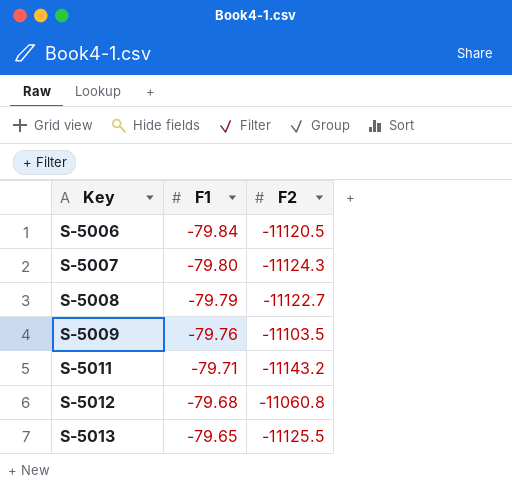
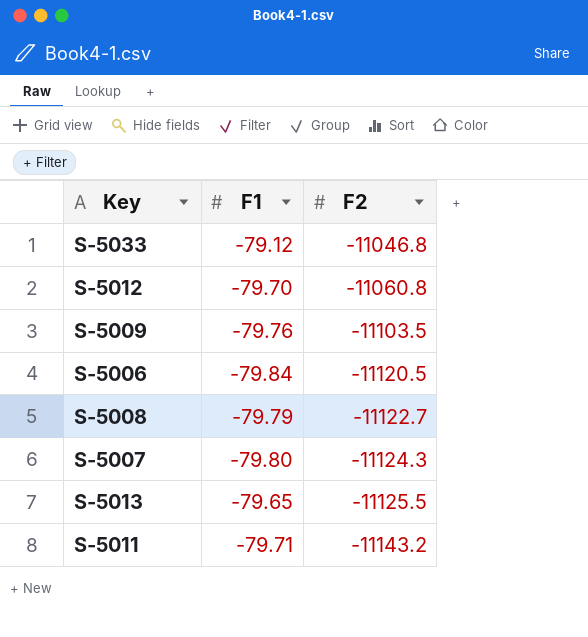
row order: Key ascending -> F2 descending
row S-5033: none -> -79.12 | -11046.8
S-5012 | F1: -79.68 -> -79.70

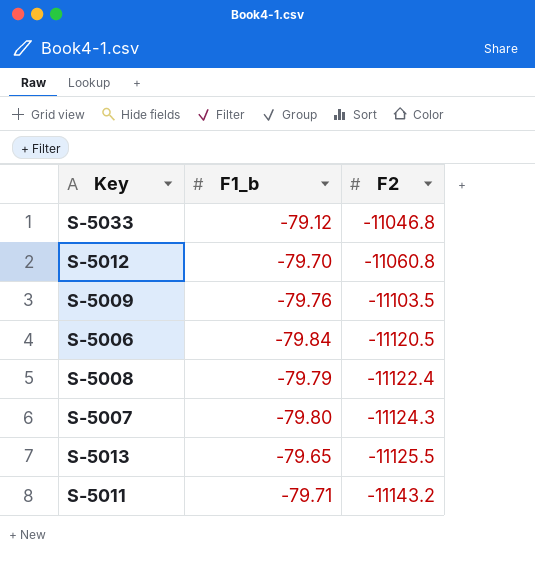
column name: F1 -> F1_b
S-5008 | F2: -11122.7 -> -11122.4

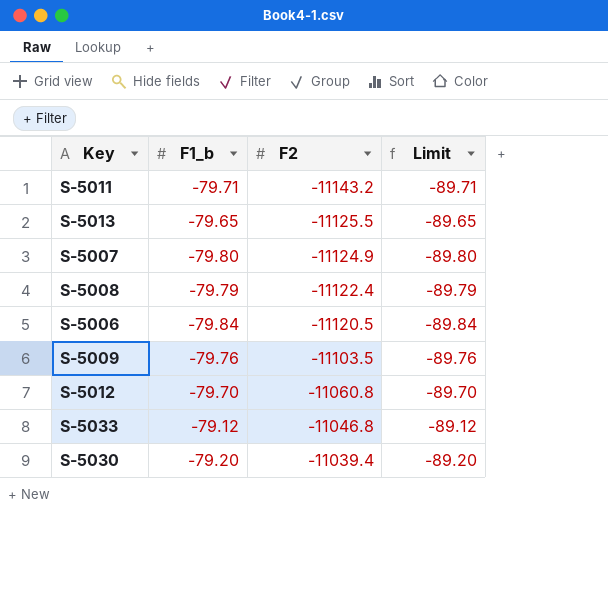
row order: F2 descending -> F2 ascending
column Limit | formula: none -> [F1_b] - 10
S-5007 | F2: -11124.3 -> -11124.9
row S-5030: none -> -79.20 | -11039.4 | -89.20

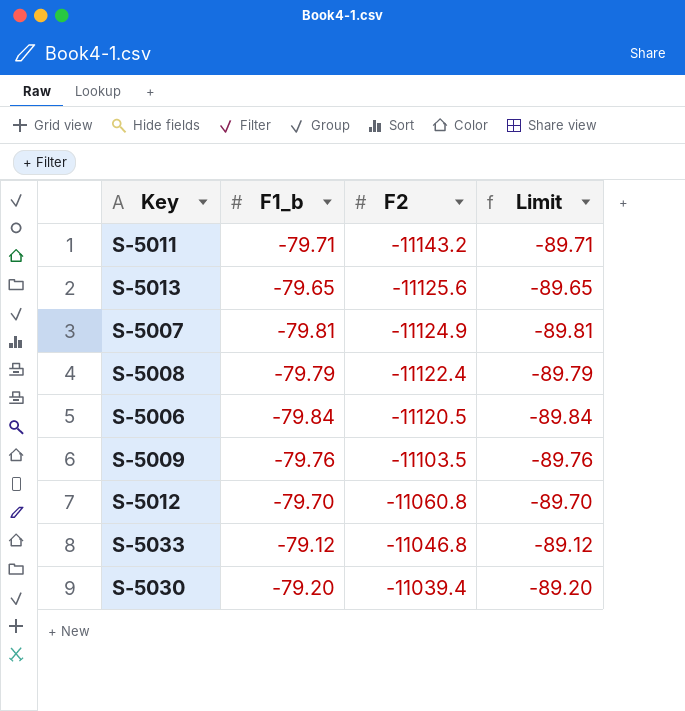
S-5013 | F2: -11125.5 -> -11125.6
S-5007 | F1_b: -79.80 -> -79.81
S-5007 | Limit: -89.80 -> -89.81

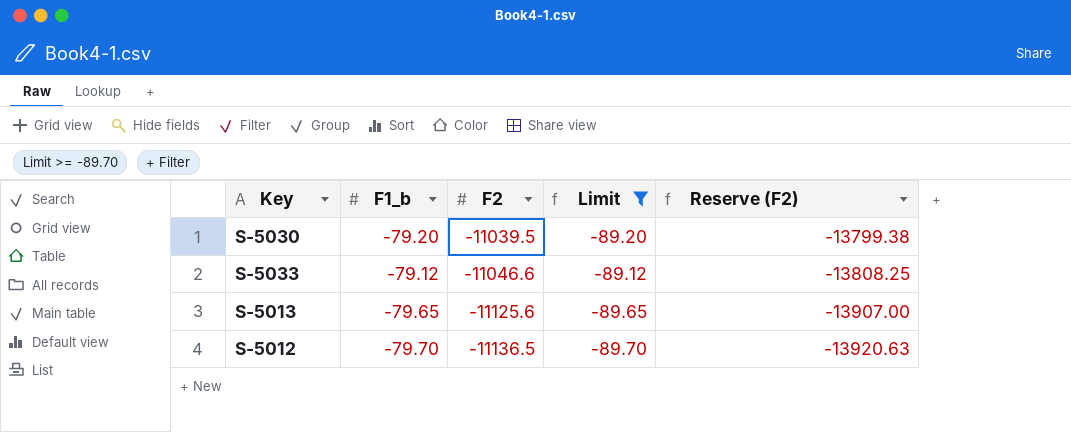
filter: none -> Limit >= -89.70
row order: F2 ascending -> F2 descending
column Reserve (F2) | formula: none -> [F2] * 1.25
S-5030 | F2: -11039.4 -> -11039.5
S-5033 | F2: -11046.8 -> -11046.6
S-5012 | F2: -11060.8 -> -11136.5

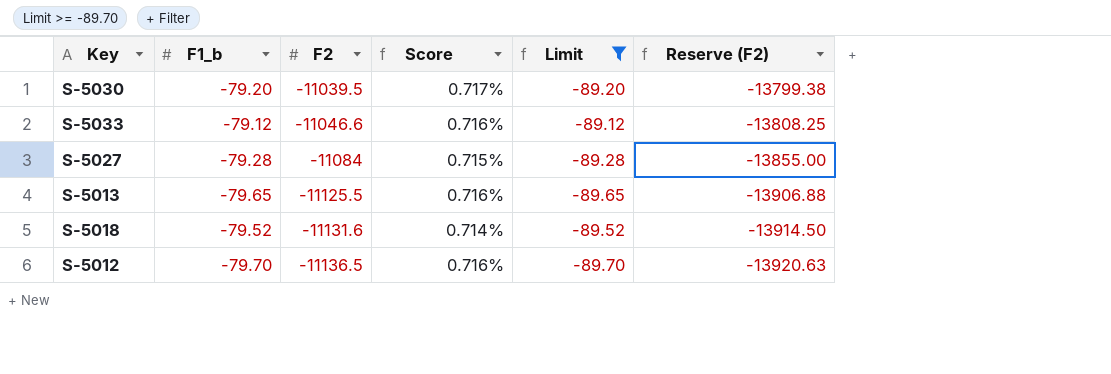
column Score | formula: none -> [F1_b] / [F2]
row S-5027: none -> -79.28 | -11084 | 0.715% | -89.28 | -13855.00
S-5013 | F2: -11125.6 -> -11125.5
S-5013 | Reserve (F2): -13907.00 -> -13906.88
row S-5018: none -> -79.52 | -11131.6 | 0.714% | -89.52 | -13914.50

